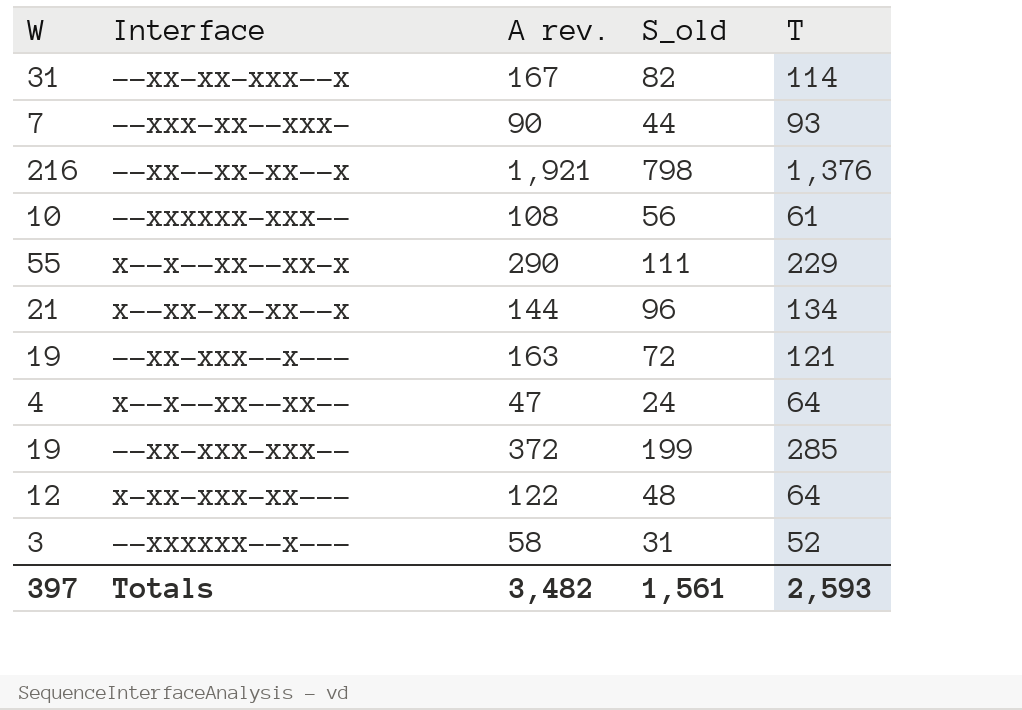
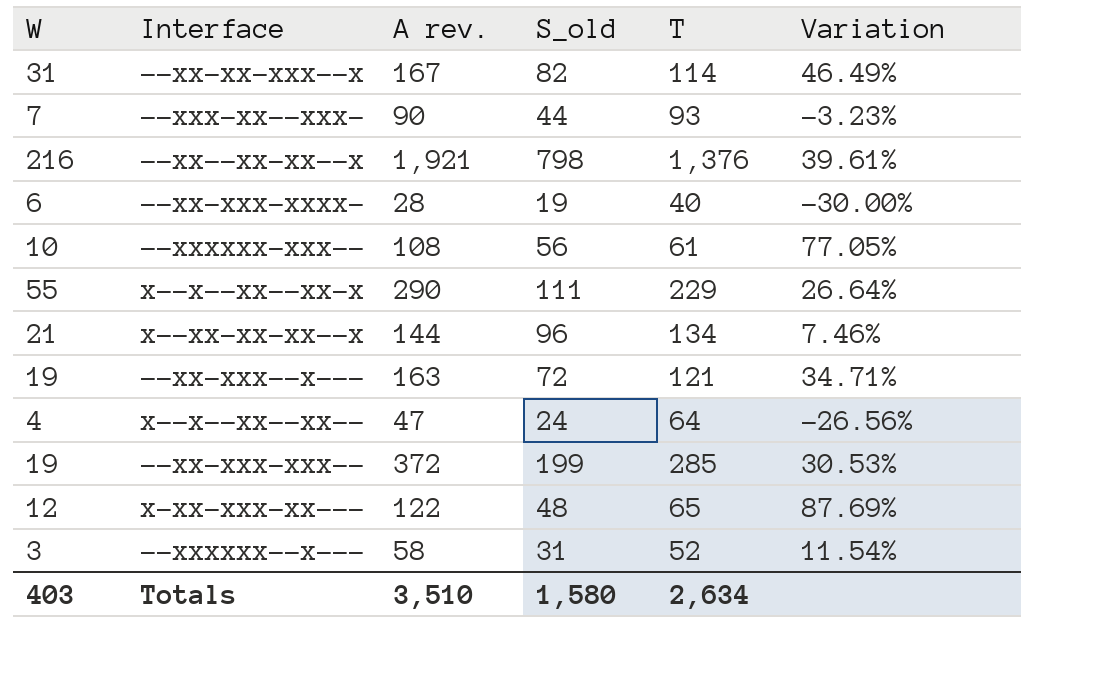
column Variation | formula: none -> ([A rev.] - [T]) / [T]
row --xx-xxx-xxxx-: none -> 6 | 28 | 19 | 40 | -30.00%
x-xx-xxx-xx--- | T: 64 -> 65
Totals | W: 397 -> 403
Totals | A rev.: 3,482 -> 3,510
Totals | S_old: 1,561 -> 1,580
Totals | T: 2,593 -> 2,634

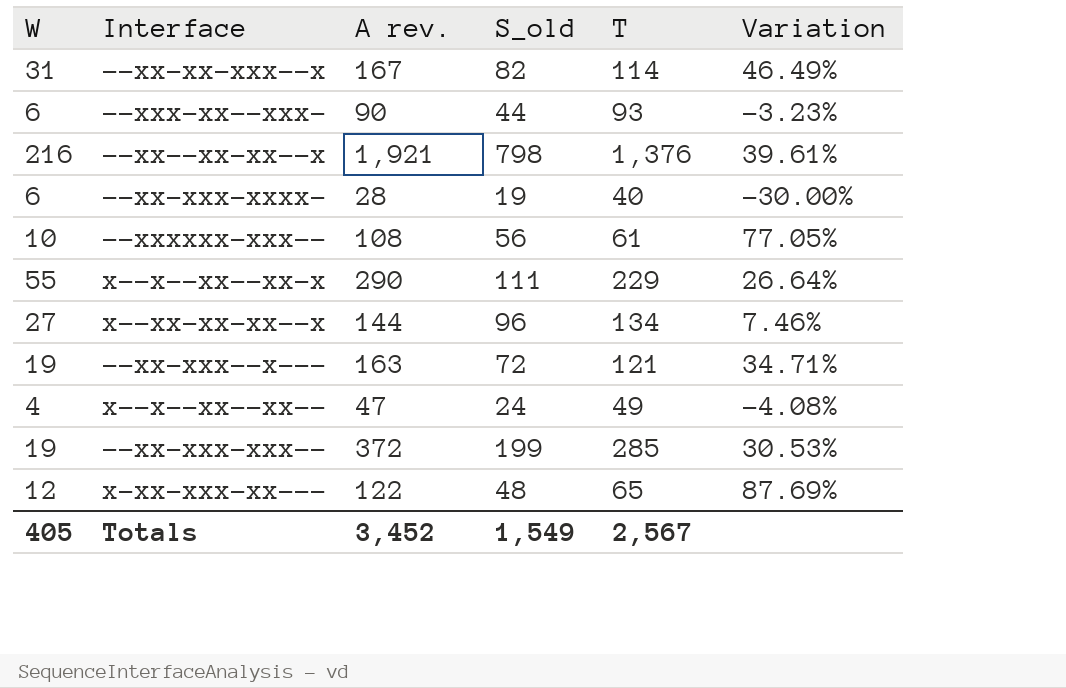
row --xxxxxx--x---: 3 | 58 | 31 | 52 | 11.54% -> none
--xxx-xx--xxx- | W: 7 -> 6
x--xx-xx-xx--x | W: 21 -> 27
x--x--xx--xx-- | T: 64 -> 49
x--x--xx--xx-- | Variation: -26.56% -> -4.08%
Totals | W: 403 -> 405
Totals | A rev.: 3,510 -> 3,452
Totals | S_old: 1,580 -> 1,549
Totals | T: 2,634 -> 2,567

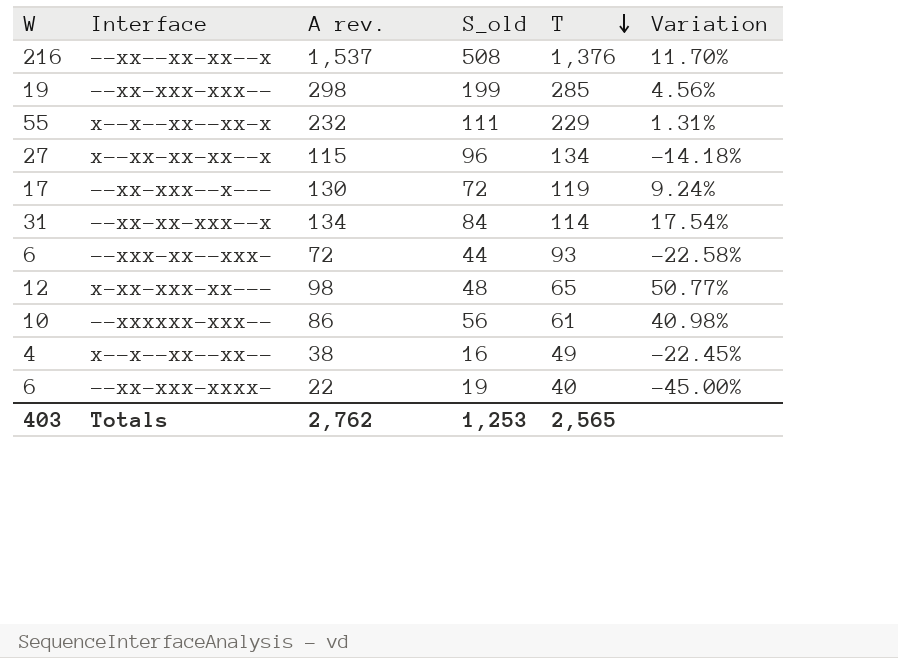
row order: none -> T descending
--xx--xx-xx--x | A rev.: 1,921 -> 1,537
--xx--xx-xx--x | S_old: 798 -> 508
--xx--xx-xx--x | Variation: 39.61% -> 11.70%
--xx-xxx-xxx-- | A rev.: 372 -> 298
--xx-xxx-xxx-- | Variation: 30.53% -> 4.56%
x--x--xx--xx-x | A rev.: 290 -> 232
x--x--xx--xx-x | Variation: 26.64% -> 1.31%
x--xx-xx-xx--x | A rev.: 144 -> 115
x--xx-xx-xx--x | Variation: 7.46% -> -14.18%
--xx-xxx--x--- | W: 19 -> 17
--xx-xxx--x--- | A rev.: 163 -> 130
--xx-xxx--x--- | T: 121 -> 119
--xx-xxx--x--- | Variation: 34.71% -> 9.24%
--xx-xx-xxx--x | A rev.: 167 -> 134
--xx-xx-xxx--x | S_old: 82 -> 84
--xx-xx-xxx--x | Variation: 46.49% -> 17.54%
--xxx-xx--xxx- | A rev.: 90 -> 72
--xxx-xx--xxx- | Variation: -3.23% -> -22.58%
x-xx-xxx-xx--- | A rev.: 122 -> 98
x-xx-xxx-xx--- | Variation: 87.69% -> 50.77%
--xxxxxx-xxx-- | A rev.: 108 -> 86
--xxxxxx-xxx-- | Variation: 77.05% -> 40.98%
x--x--xx--xx-- | A rev.: 47 -> 38
x--x--xx--xx-- | S_old: 24 -> 16
x--x--xx--xx-- | Variation: -4.08% -> -22.45%
--xx-xxx-xxxx- | A rev.: 28 -> 22
--xx-xxx-xxxx- | Variation: -30.00% -> -45.00%
Totals | W: 405 -> 403
Totals | A rev.: 3,452 -> 2,762
Totals | S_old: 1,549 -> 1,253
Totals | T: 2,567 -> 2,565

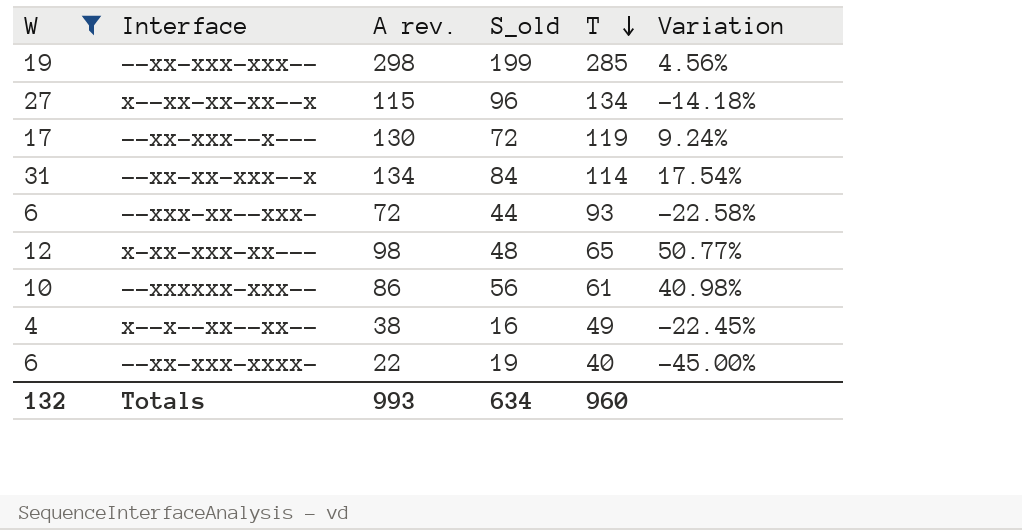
filter: none -> W <= 31
Totals | W: 403 -> 132
Totals | A rev.: 2,762 -> 993
Totals | S_old: 1,253 -> 634
Totals | T: 2,565 -> 960

